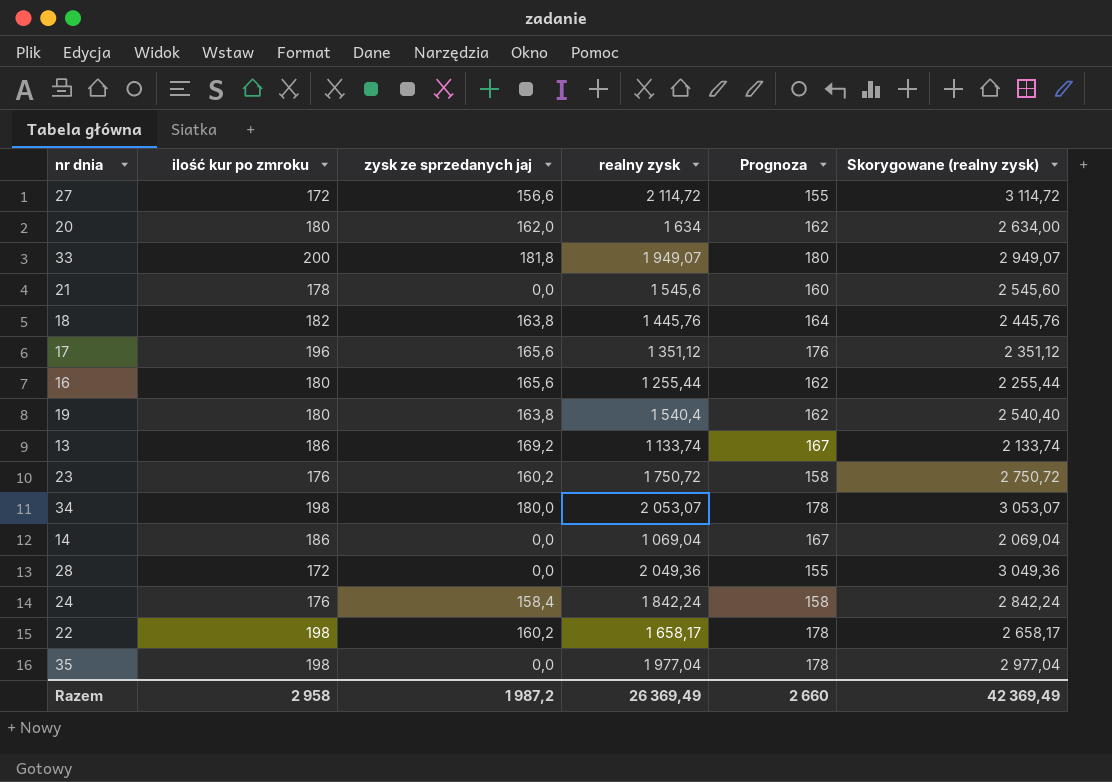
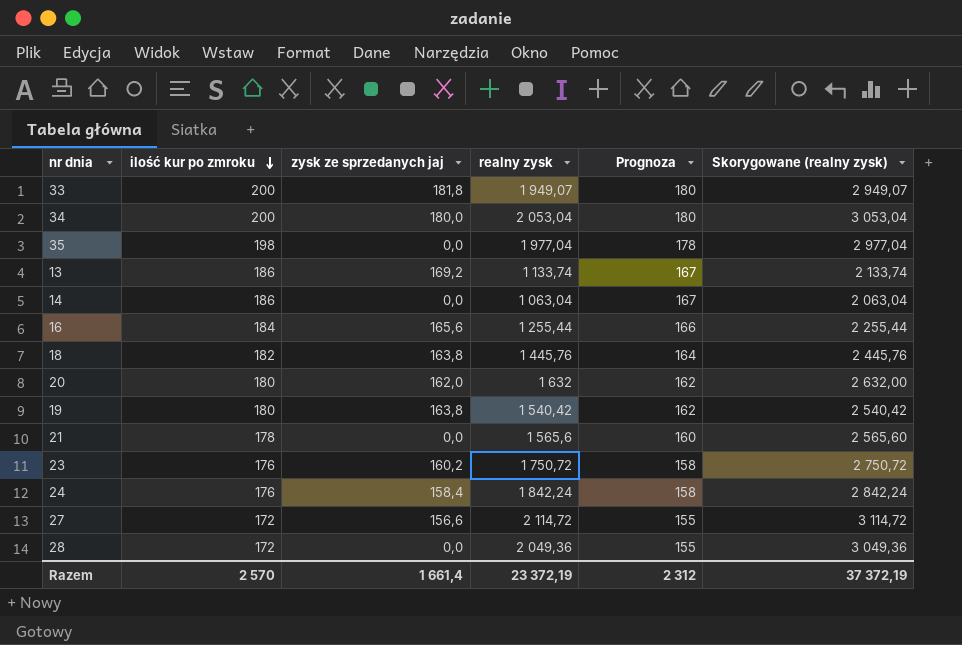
row order: none -> ilość kur po zmroku descending
row 17: 196 | 165,6 | 1 351,12 | 176 | 2 351,12 -> none
row 22: 198 | 160,2 | 1 658,17 | 178 | 2 658,17 -> none
34 | ilość kur po zmroku: 198 -> 200
34 | realny zysk: 2 053,07 -> 2 053,04
34 | Prognoza: 178 -> 180
34 | Skorygowane (realny zysk): 3 053,07 -> 3 053,04
14 | realny zysk: 1 069,04 -> 1 063,04
14 | Skorygowane (realny zysk): 2 069,04 -> 2 063,04
16 | ilość kur po zmroku: 180 -> 184
16 | Prognoza: 162 -> 166
20 | realny zysk: 1 634 -> 1 632
20 | Skorygowane (realny zysk): 2 634,00 -> 2 632,00
19 | realny zysk: 1 540,4 -> 1 540,42
19 | Skorygowane (realny zysk): 2 540,40 -> 2 540,42
21 | realny zysk: 1 545,6 -> 1 565,6
21 | Skorygowane (realny zysk): 2 545,60 -> 2 565,60
Razem | ilość kur po zmroku: 2 958 -> 2 570
Razem | zysk ze sprzedanych jaj: 1 987,2 -> 1 661,4
Razem | realny zysk: 26 369,49 -> 23 372,19
Razem | Prognoza: 2 660 -> 2 312
Razem | Skorygowane (realny zysk): 42 369,49 -> 37 372,19

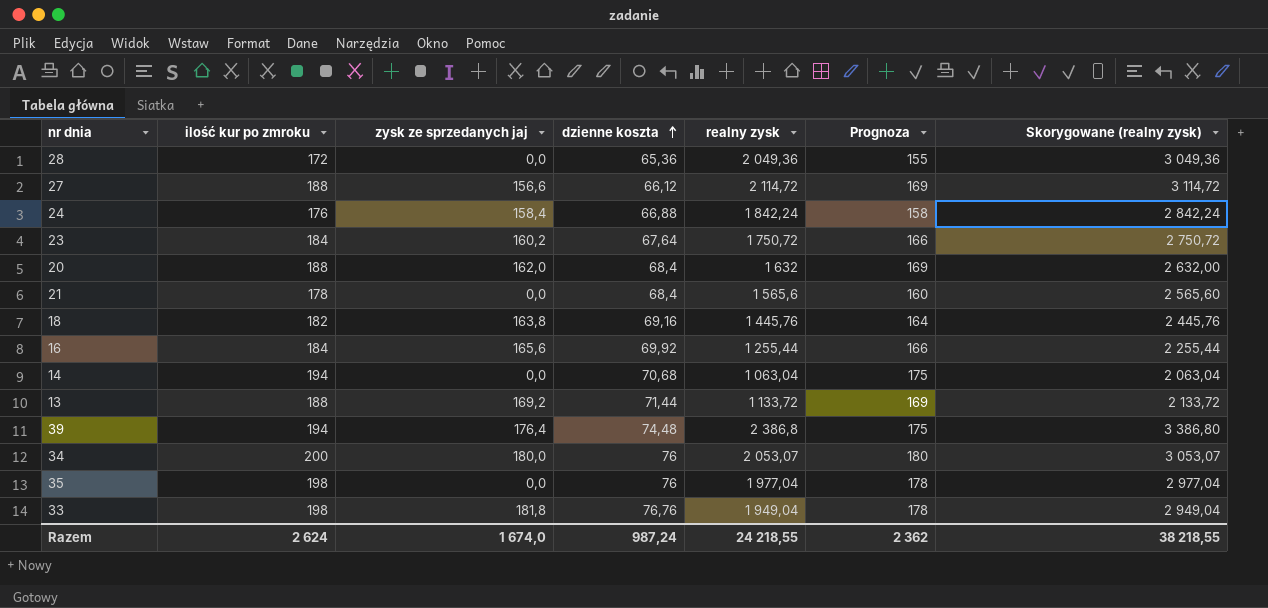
row order: ilość kur po zmroku descending -> dzienne koszta ascending
column dzienne koszta | position: none -> 4
row 19: 180 | 163,8 | 1 540,42 | 162 | 2 540,42 -> none
27 | ilość kur po zmroku: 172 -> 188
27 | Prognoza: 155 -> 169
23 | ilość kur po zmroku: 176 -> 184
23 | Prognoza: 158 -> 166
20 | ilość kur po zmroku: 180 -> 188
20 | Prognoza: 162 -> 169
14 | ilość kur po zmroku: 186 -> 194
14 | Prognoza: 167 -> 175
13 | ilość kur po zmroku: 186 -> 188
13 | realny zysk: 1 133,74 -> 1 133,72
13 | Prognoza: 167 -> 169
13 | Skorygowane (realny zysk): 2 133,74 -> 2 133,72
row 39: none -> 194 | 176,4 | 74,48 | 2 386,8 | 175 | 3 386,80
34 | realny zysk: 2 053,04 -> 2 053,07
34 | Skorygowane (realny zysk): 3 053,04 -> 3 053,07
33 | ilość kur po zmroku: 200 -> 198
33 | realny zysk: 1 949,07 -> 1 949,04
33 | Prognoza: 180 -> 178
33 | Skorygowane (realny zysk): 2 949,07 -> 2 949,04
Razem | ilość kur po zmroku: 2 570 -> 2 624
Razem | zysk ze sprzedanych jaj: 1 661,4 -> 1 674,0
Razem | realny zysk: 23 372,19 -> 24 218,55
Razem | Prognoza: 2 312 -> 2 362
Razem | Skorygowane (realny zysk): 37 372,19 -> 38 218,55

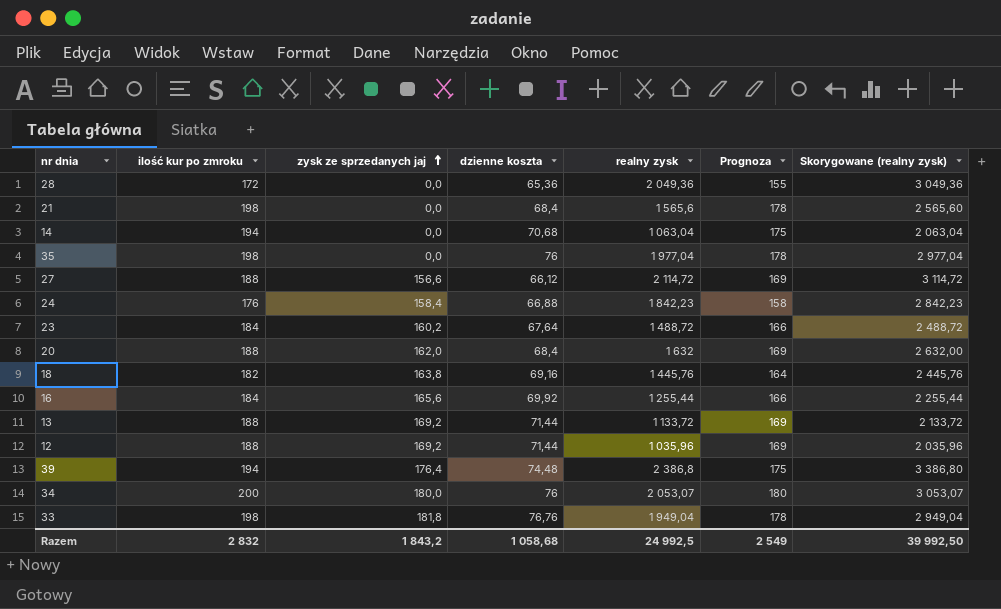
row order: dzienne koszta ascending -> zysk ze sprzedanych jaj ascending
21 | ilość kur po zmroku: 178 -> 198
21 | Prognoza: 160 -> 178
24 | realny zysk: 1 842,24 -> 1 842,23
24 | Skorygowane (realny zysk): 2 842,24 -> 2 842,23
23 | realny zysk: 1 750,72 -> 1 488,72
23 | Skorygowane (realny zysk): 2 750,72 -> 2 488,72
row 12: none -> 188 | 169,2 | 71,44 | 1 035,96 | 169 | 2 035,96
Razem | ilość kur po zmroku: 2 624 -> 2 832
Razem | zysk ze sprzedanych jaj: 1 674,0 -> 1 843,2
Razem | dzienne koszta: 987,24 -> 1 058,68
Razem | realny zysk: 24 218,55 -> 24 992,5
Razem | Prognoza: 2 362 -> 2 549
Razem | Skorygowane (realny zysk): 38 218,55 -> 39 992,50

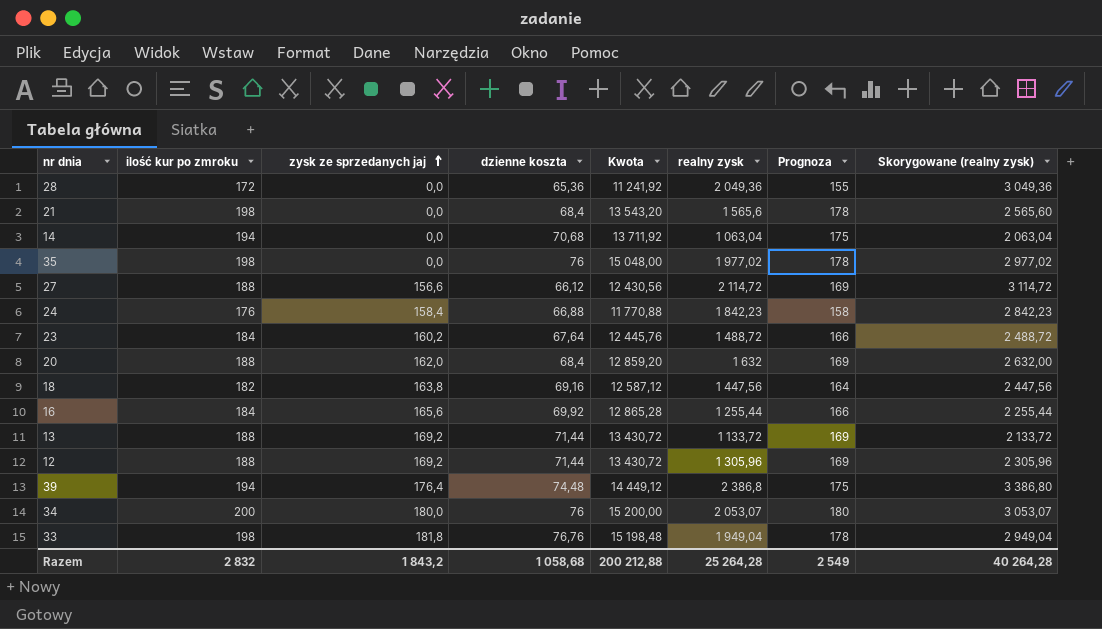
column Kwota | formula: none -> [ilość kur po zmroku] * [dzienne koszta]
35 | realny zysk: 1 977,04 -> 1 977,02
35 | Skorygowane (realny zysk): 2 977,04 -> 2 977,02
18 | realny zysk: 1 445,76 -> 1 447,56
18 | Skorygowane (realny zysk): 2 445,76 -> 2 447,56
12 | realny zysk: 1 035,96 -> 1 305,96
12 | Skorygowane (realny zysk): 2 035,96 -> 2 305,96
Razem | realny zysk: 24 992,5 -> 25 264,28
Razem | Skorygowane (realny zysk): 39 992,50 -> 40 264,28

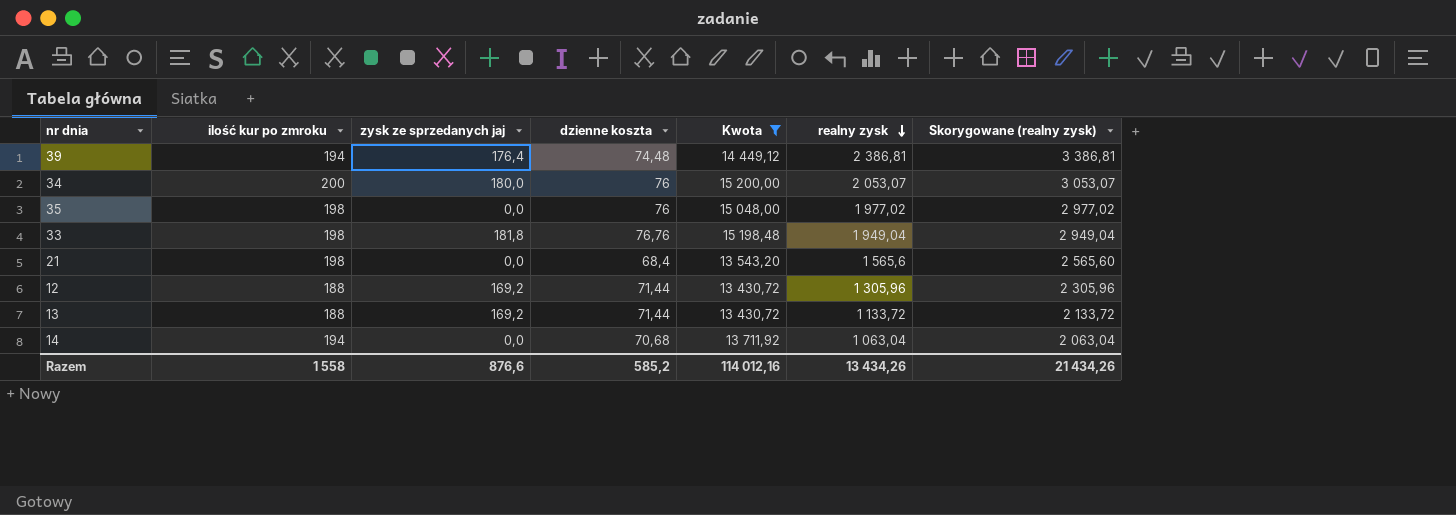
filter: none -> Kwota >= 13 430,72
row order: zysk ze sprzedanych jaj ascending -> realny zysk descending
column Prognoza | formula: [ilość kur po zmroku] * 0,9 -> none
39 | realny zysk: 2 386,8 -> 2 386,81
39 | Skorygowane (realny zysk): 3 386,80 -> 3 386,81
Razem | ilość kur po zmroku: 2 832 -> 1 558
Razem | zysk ze sprzedanych jaj: 1 843,2 -> 876,6
Razem | dzienne koszta: 1 058,68 -> 585,2
Razem | Kwota: 200 212,88 -> 114 012,16
Razem | realny zysk: 25 264,28 -> 13 434,26
Razem | Skorygowane (realny zysk): 40 264,28 -> 21 434,26

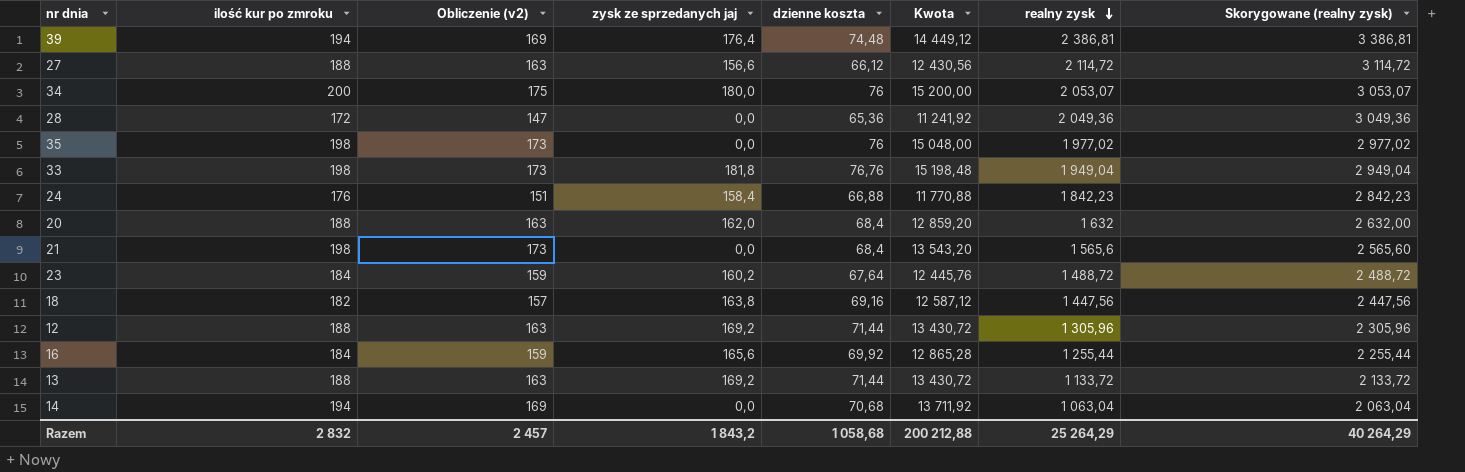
filter: Kwota >= 13 430,72 -> none
column Obliczenie (v2) | formula: none -> [ilość kur po zmroku] - 25
Razem | ilość kur po zmroku: 1 558 -> 2 832
Razem | zysk ze sprzedanych jaj: 876,6 -> 1 843,2
Razem | dzienne koszta: 585,2 -> 1 058,68
Razem | Kwota: 114 012,16 -> 200 212,88
Razem | realny zysk: 13 434,26 -> 25 264,29
Razem | Skorygowane (realny zysk): 21 434,26 -> 40 264,29

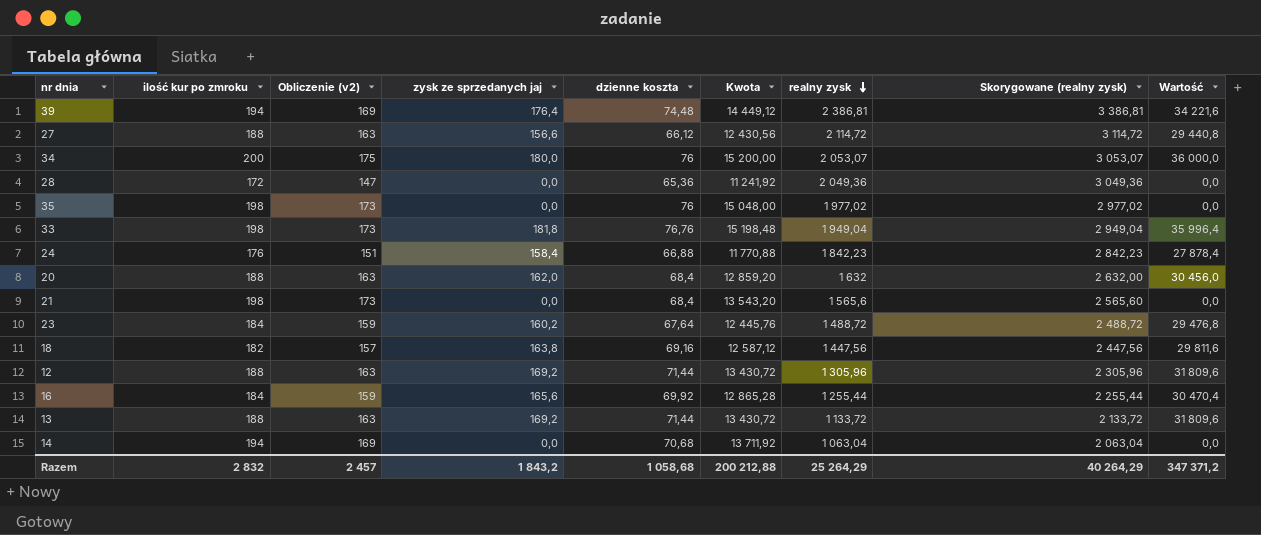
column Wartość | formula: none -> [ilość kur po zmroku] * [zysk ze sprzedanych jaj]

